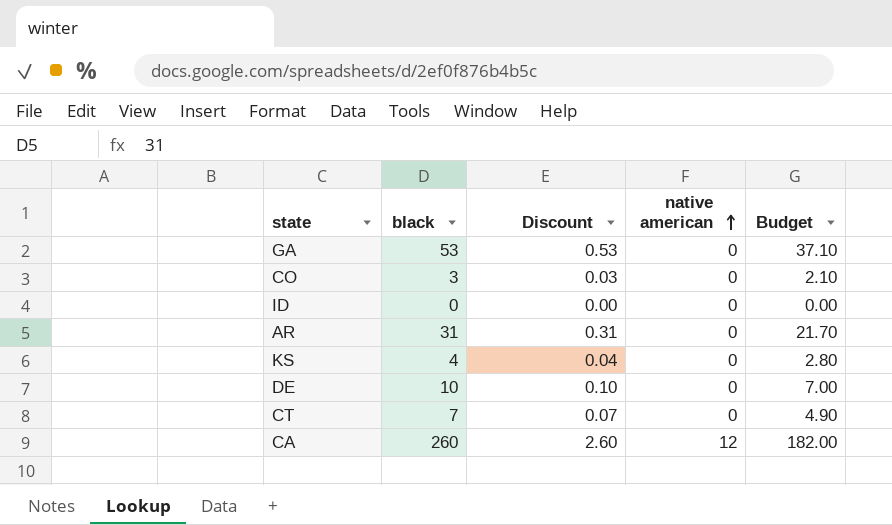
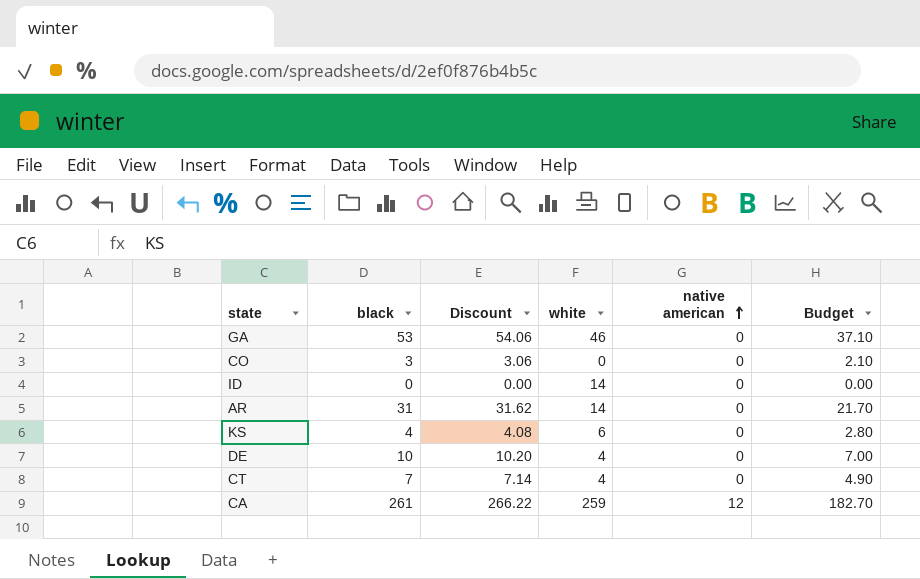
column Discount | formula: [black] * 0.01 -> [black] * 1.02
column white | position: none -> 4
CA | black: 260 -> 261
CA | Budget: 182.00 -> 182.70

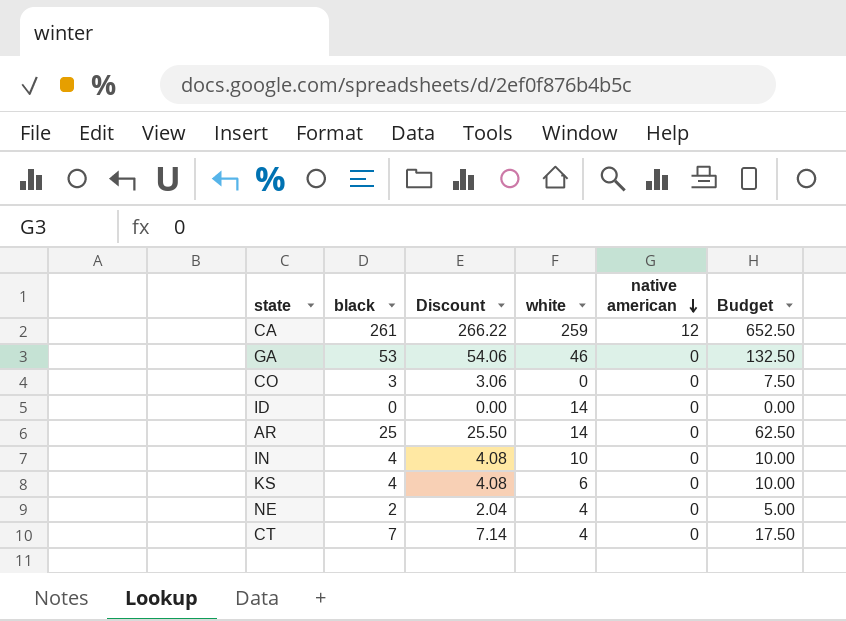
row order: native american ascending -> native american descending
column Budget | formula: [black] * 0.7 -> [black] * 2.5
row DE: 10 | 10.20 | 4 | 0 | 7.00 -> none
AR | black: 31 -> 25
AR | Discount: 31.62 -> 25.50
row IN: none -> 4 | 4.08 | 10 | 0 | 10.00
row NE: none -> 2 | 2.04 | 4 | 0 | 5.00

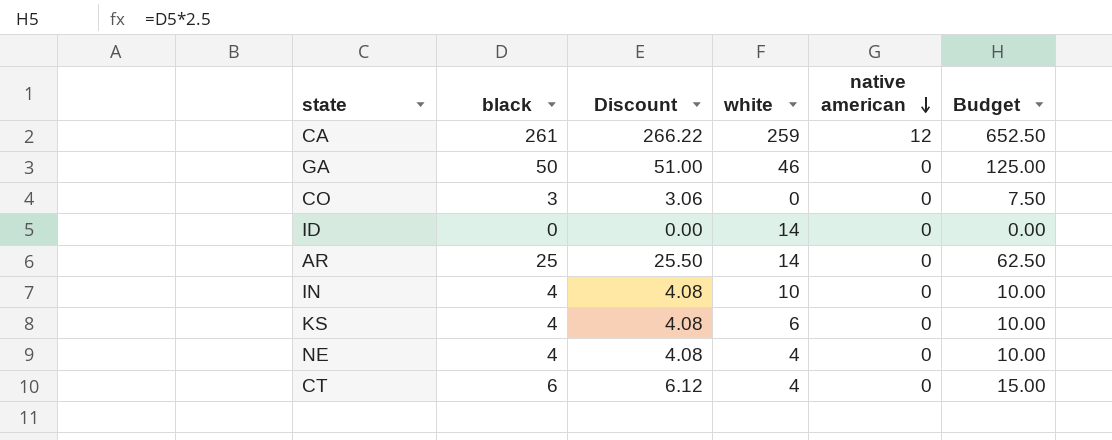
GA | black: 53 -> 50
GA | Discount: 54.06 -> 51.00
GA | Budget: 132.50 -> 125.00
NE | black: 2 -> 4
NE | Discount: 2.04 -> 4.08
NE | Budget: 5.00 -> 10.00
CT | black: 7 -> 6
CT | Discount: 7.14 -> 6.12
CT | Budget: 17.50 -> 15.00

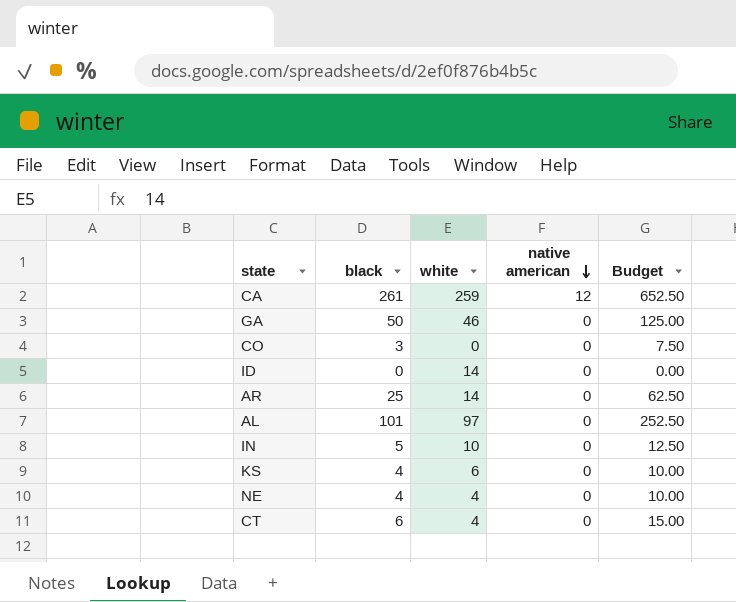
column Discount | formula: [black] * 1.02 -> none
row AL: none -> 101 | 97 | 0 | 252.50
IN | black: 4 -> 5
IN | Budget: 10.00 -> 12.50

